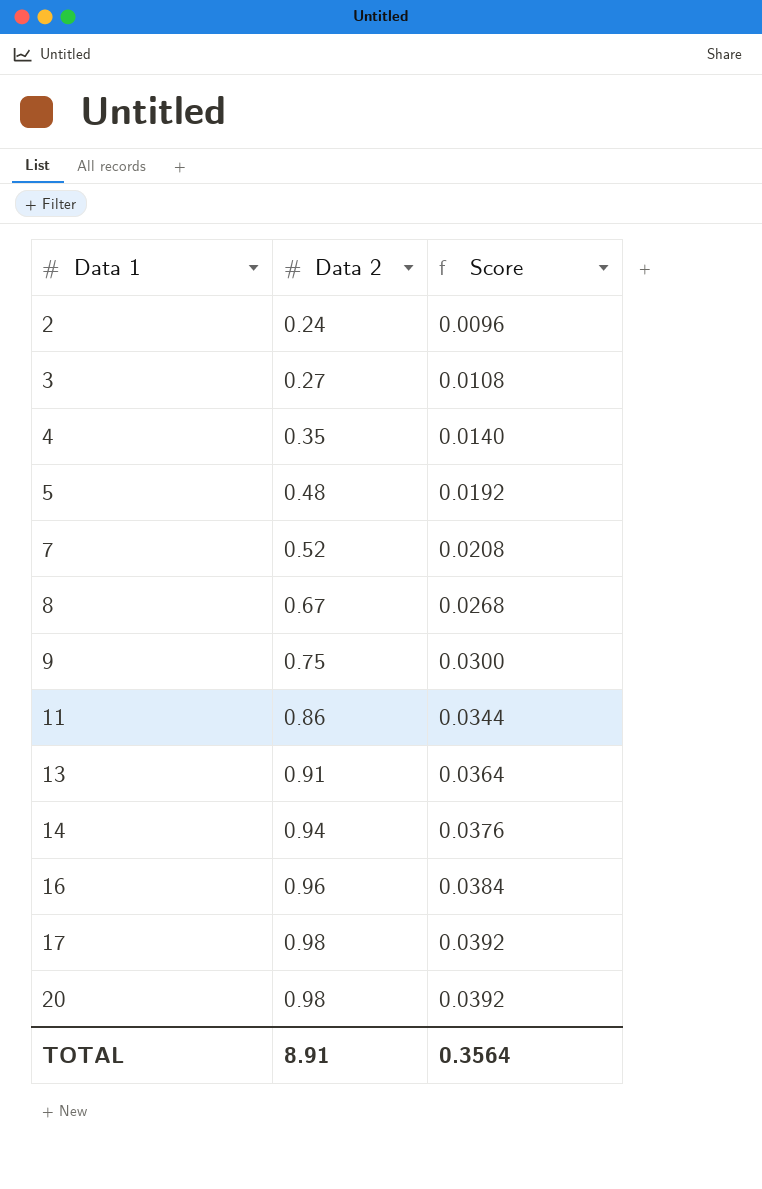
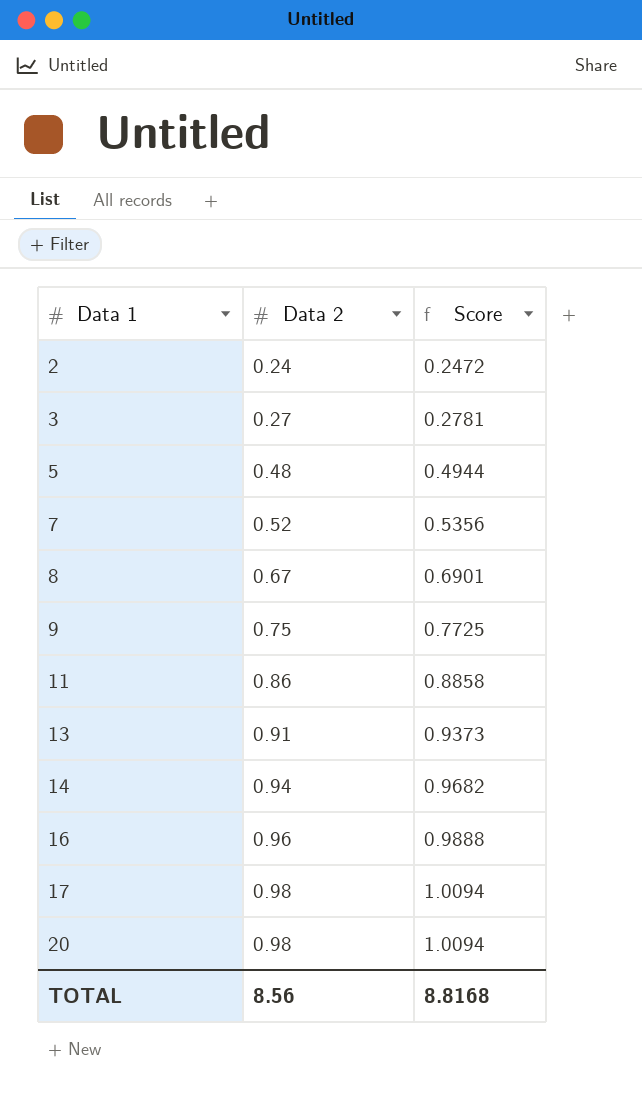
column Score | formula: [Data 2] * 0.04 -> [Data 2] * 1.03
row 4: 0.35 | 0.0140 -> none
TOTAL | Data 2: 8.91 -> 8.56
TOTAL | Score: 0.3564 -> 8.8168

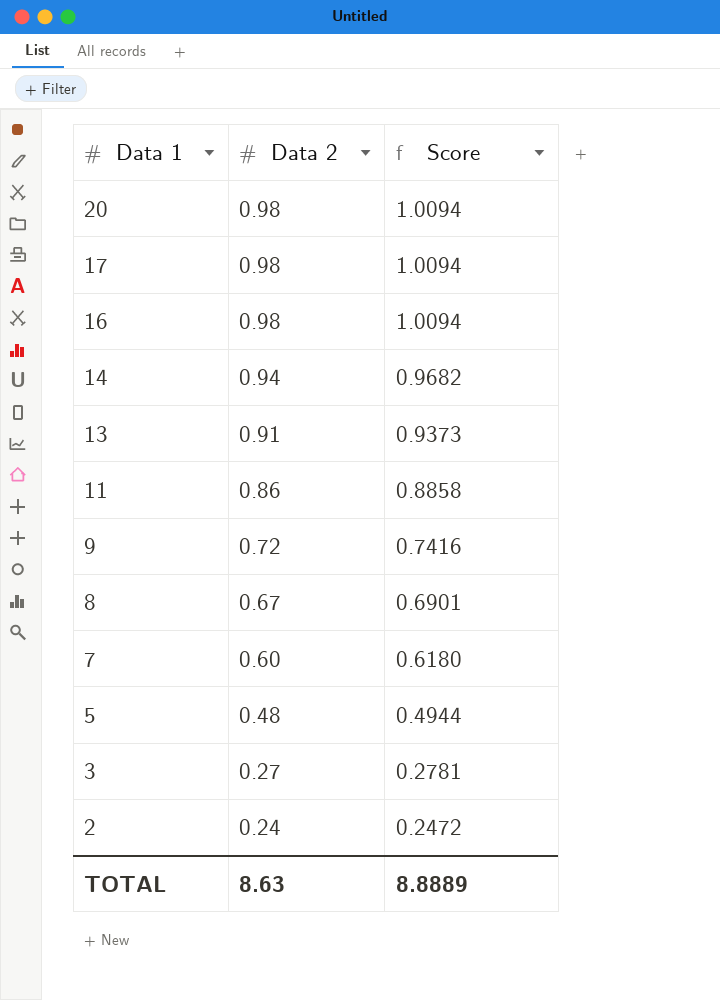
row order: Data 1 ascending -> Data 1 descending
16 | Data 2: 0.96 -> 0.98
16 | Score: 0.9888 -> 1.0094
9 | Data 2: 0.75 -> 0.72
9 | Score: 0.7725 -> 0.7416
7 | Data 2: 0.52 -> 0.60
7 | Score: 0.5356 -> 0.6180
TOTAL | Data 2: 8.56 -> 8.63
TOTAL | Score: 8.8168 -> 8.8889

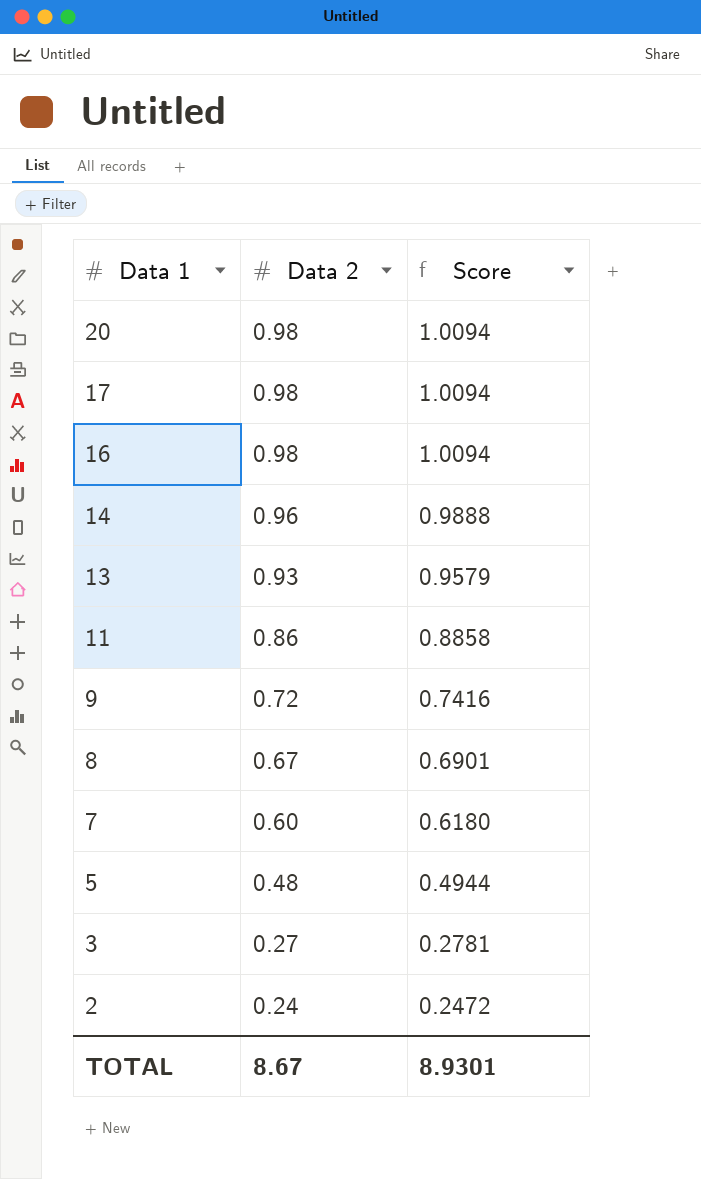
14 | Data 2: 0.94 -> 0.96
14 | Score: 0.9682 -> 0.9888
13 | Data 2: 0.91 -> 0.93
13 | Score: 0.9373 -> 0.9579
TOTAL | Data 2: 8.63 -> 8.67
TOTAL | Score: 8.8889 -> 8.9301

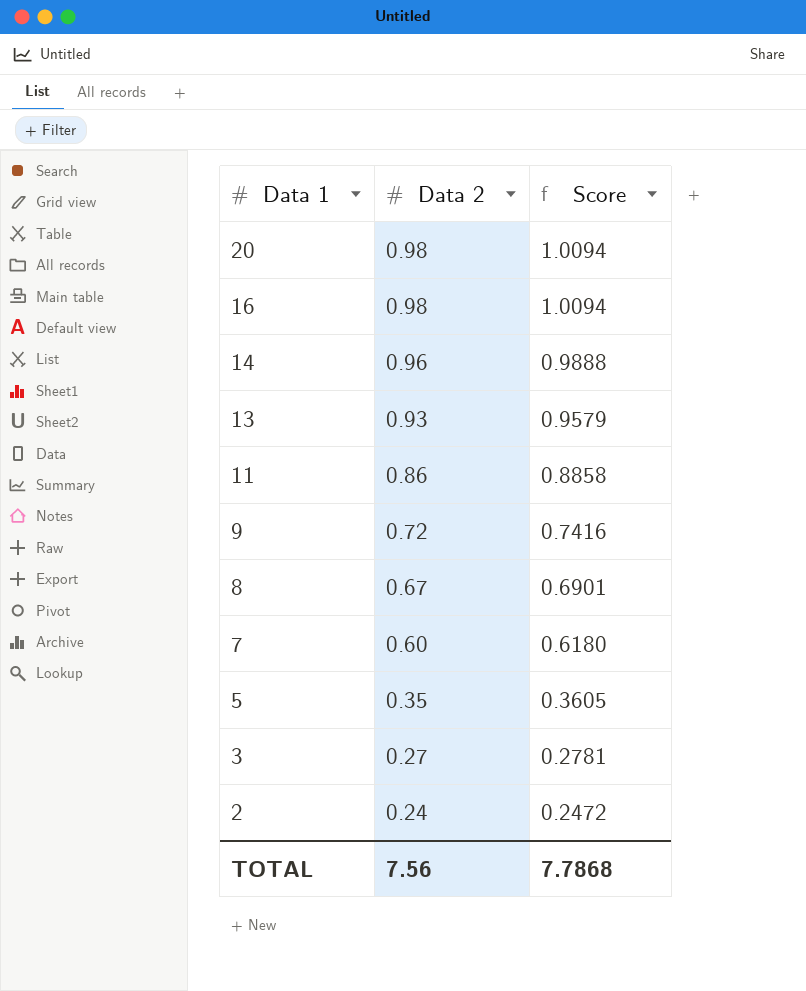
row 17: 0.98 | 1.0094 -> none
5 | Data 2: 0.48 -> 0.35
5 | Score: 0.4944 -> 0.3605
TOTAL | Data 2: 8.67 -> 7.56
TOTAL | Score: 8.9301 -> 7.7868

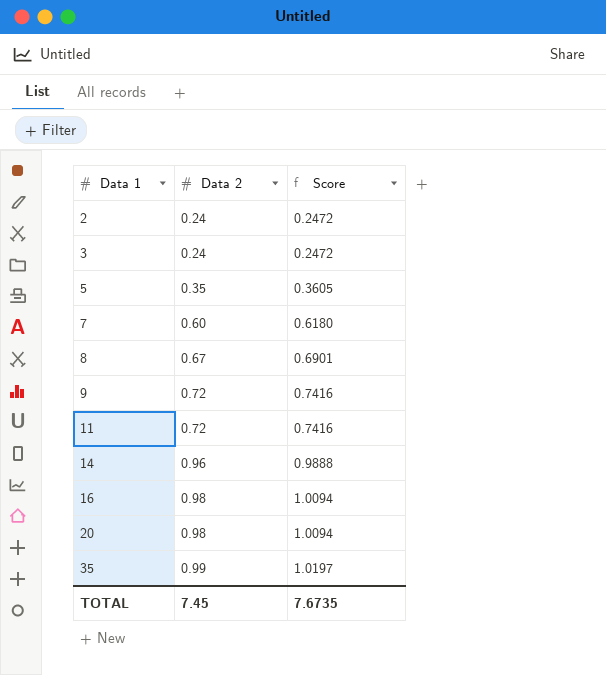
row order: Data 1 descending -> Data 1 ascending
row 13: 0.93 | 0.9579 -> none
3 | Data 2: 0.27 -> 0.24
3 | Score: 0.2781 -> 0.2472
11 | Data 2: 0.86 -> 0.72
11 | Score: 0.8858 -> 0.7416
row 35: none -> 0.99 | 1.0197
TOTAL | Data 2: 7.56 -> 7.45
TOTAL | Score: 7.7868 -> 7.6735

